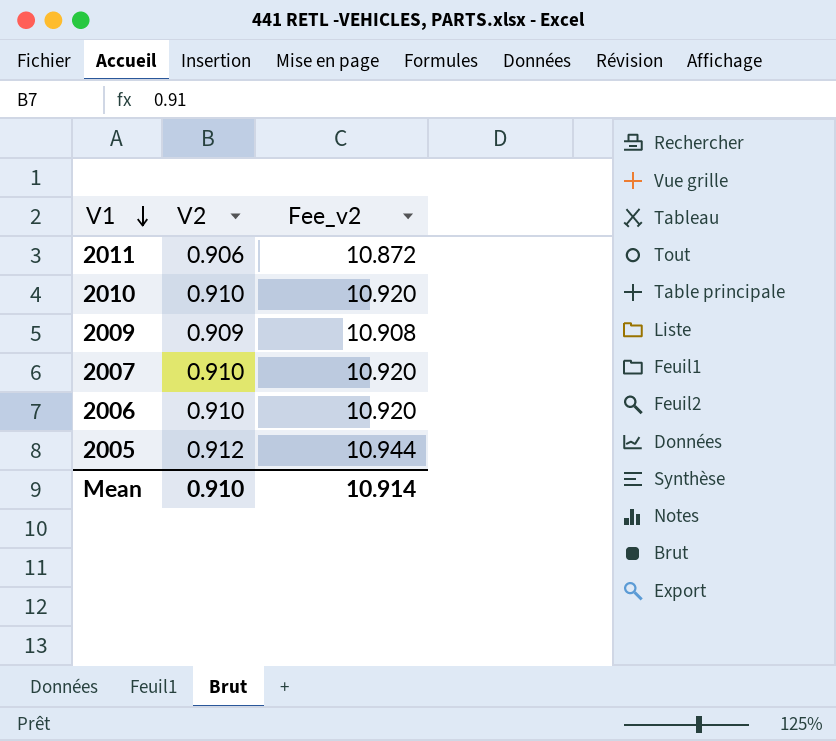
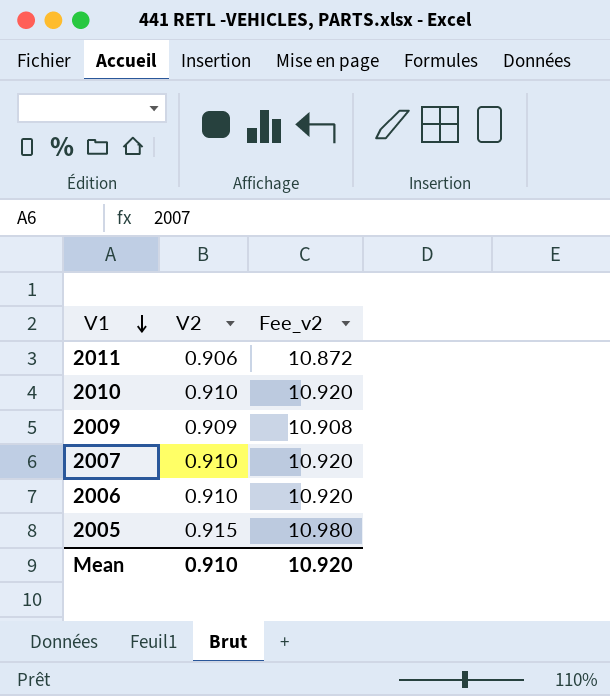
2005 | V2: 0.912 -> 0.915
2005 | Fee_v2: 10.944 -> 10.980
Mean | Fee_v2: 10.914 -> 10.920

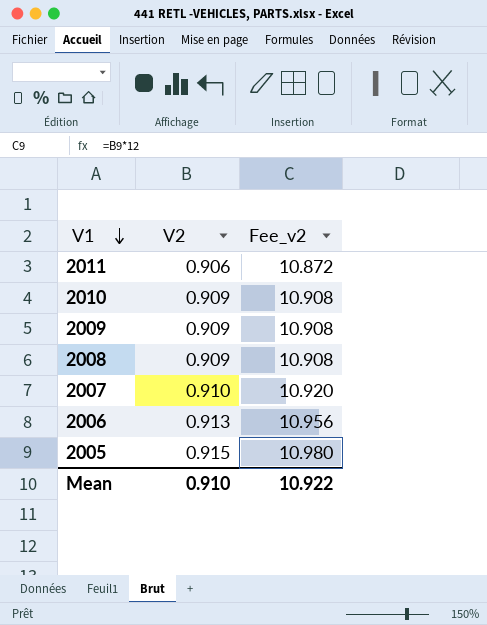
2010 | V2: 0.910 -> 0.909
2010 | Fee_v2: 10.920 -> 10.908
row 2008: none -> 0.909 | 10.908
2006 | V2: 0.910 -> 0.913
2006 | Fee_v2: 10.920 -> 10.956
Mean | Fee_v2: 10.920 -> 10.922

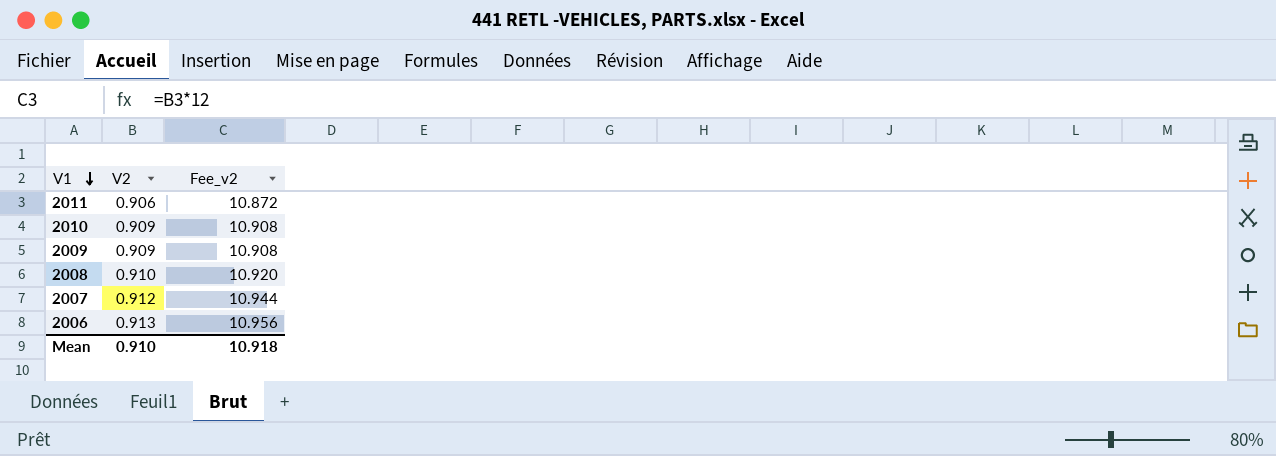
row 2005: 0.915 | 10.980 -> none
2008 | V2: 0.909 -> 0.910
2008 | Fee_v2: 10.908 -> 10.920
2007 | V2: 0.910 -> 0.912
2007 | Fee_v2: 10.920 -> 10.944
Mean | Fee_v2: 10.922 -> 10.918

